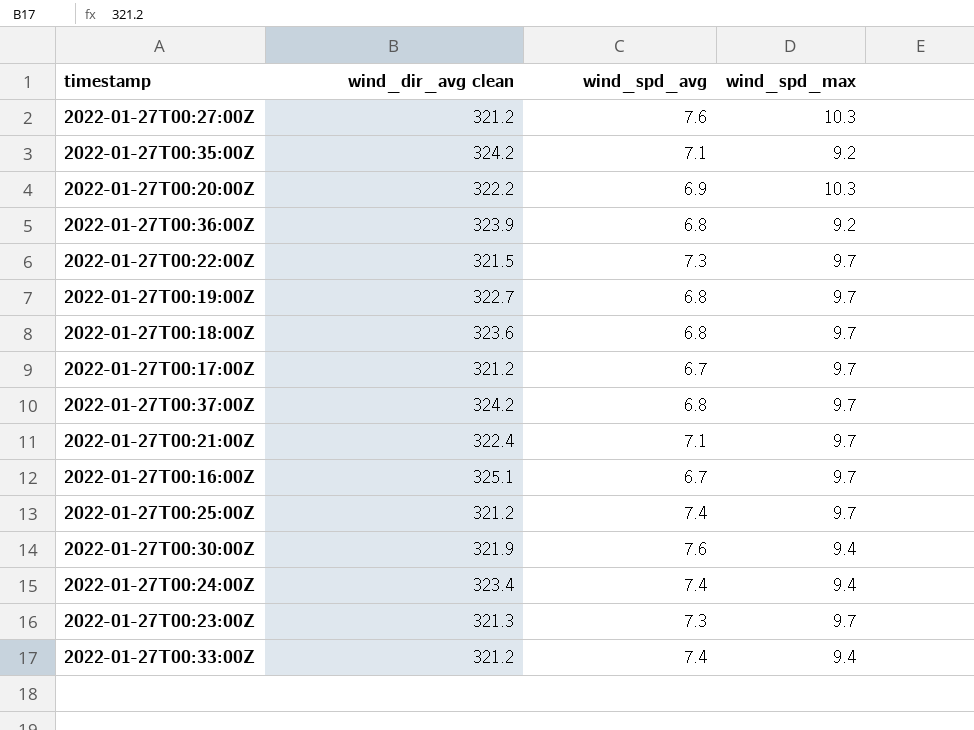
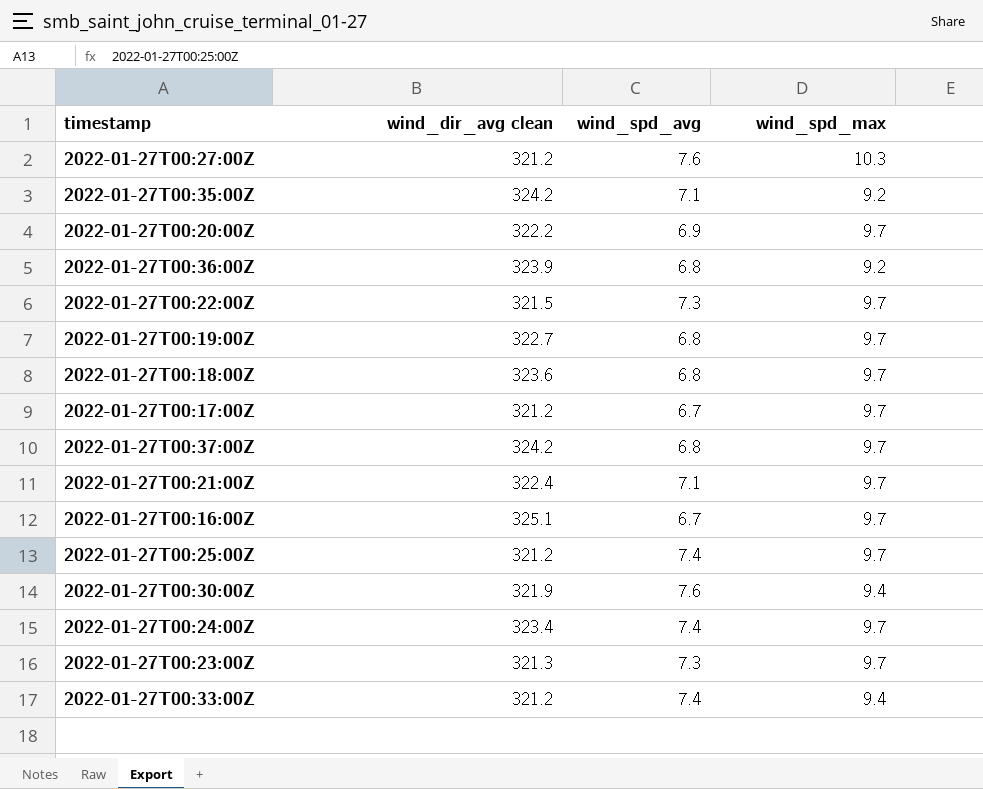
2022-01-27T00:20:00Z | wind_spd_max: 10.3 -> 9.7
2022-01-27T00:24:00Z | wind_spd_max: 9.4 -> 9.7

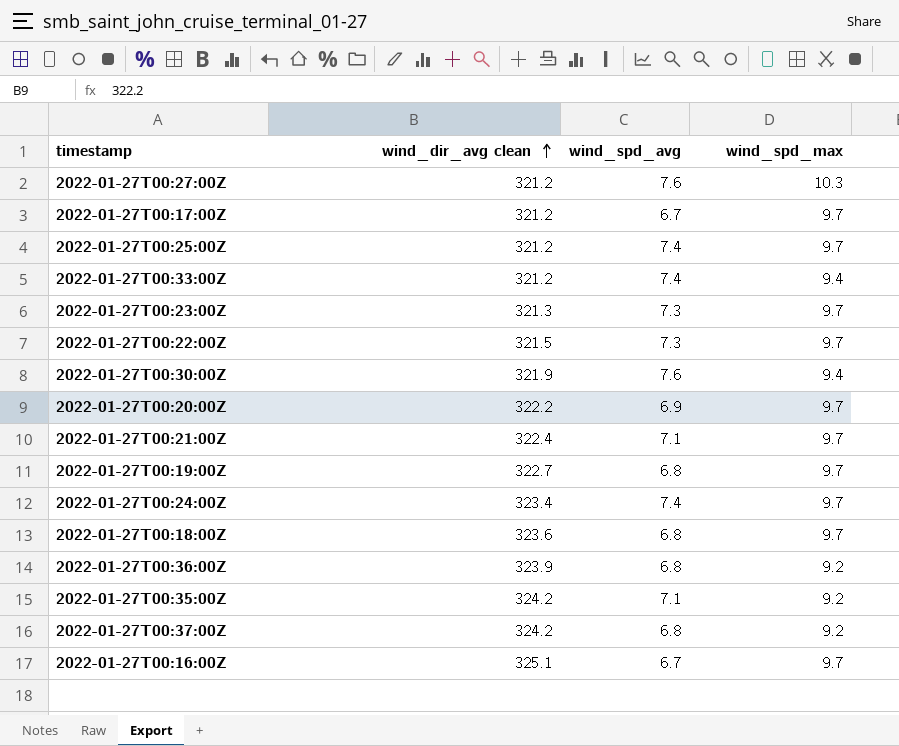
row order: none -> wind_dir_avg clean ascending
2022-01-27T00:37:00Z | wind_spd_max: 9.7 -> 9.2

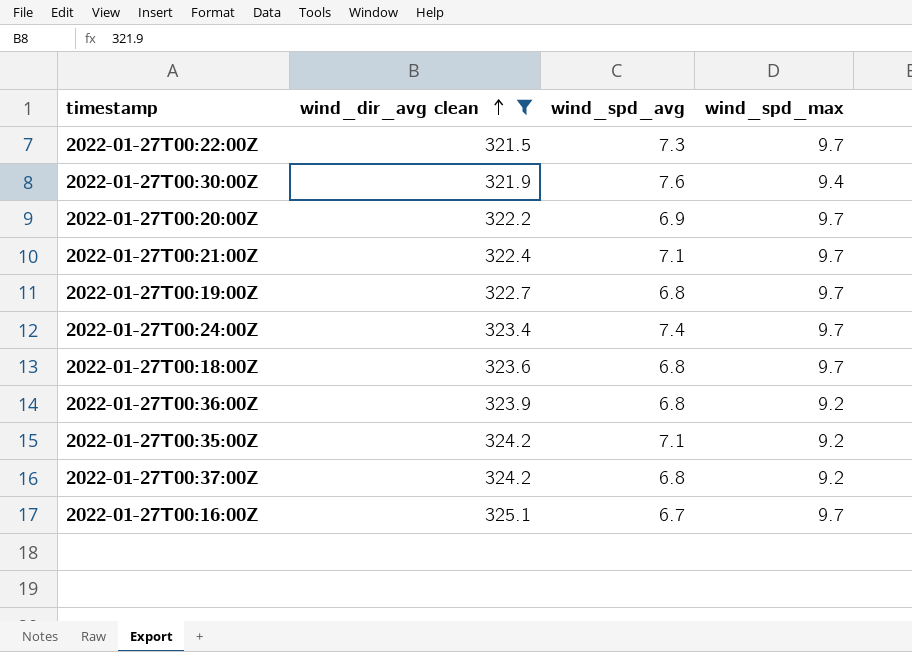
filter: none -> wind_dir_avg clean >= 321.5

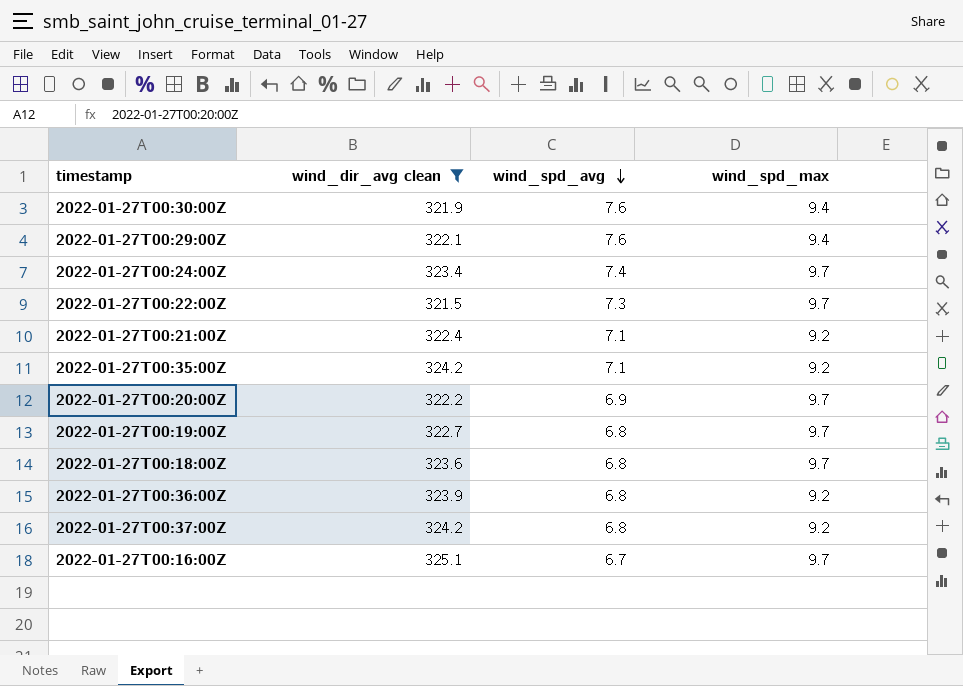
row order: wind_dir_avg clean ascending -> wind_spd_avg descending
row 2022-01-27T00:29:00Z: none -> 322.1 | 7.6 | 9.4
2022-01-27T00:21:00Z | wind_spd_max: 9.7 -> 9.2

